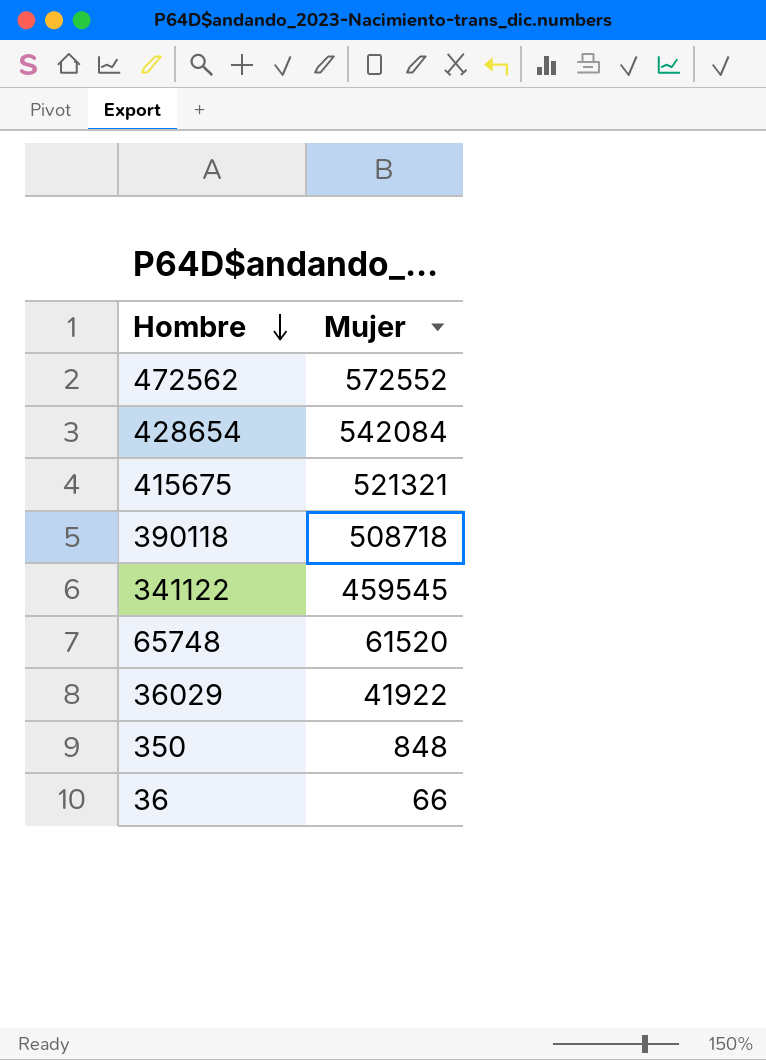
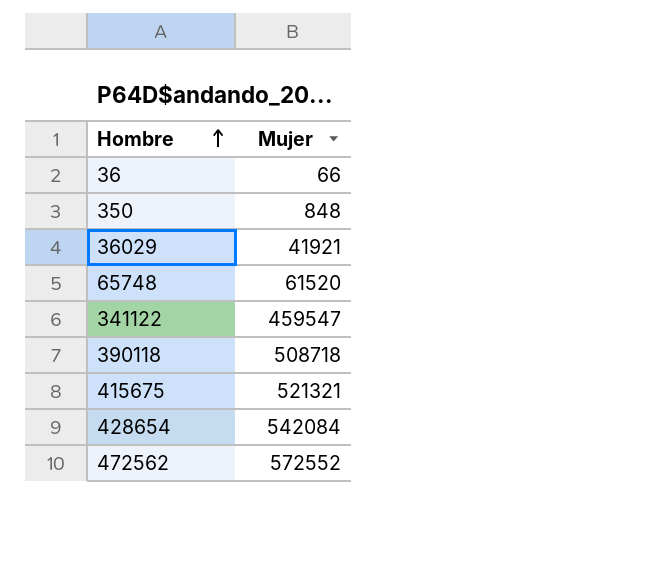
row order: Hombre descending -> Hombre ascending
36029 | Mujer: 41922 -> 41921
341122 | Mujer: 459545 -> 459547

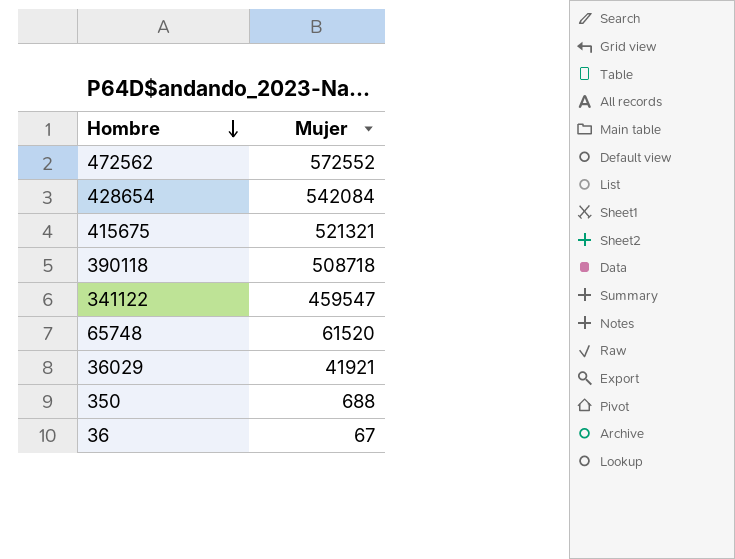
row order: Hombre ascending -> Hombre descending
350 | Mujer: 848 -> 688
36 | Mujer: 66 -> 67

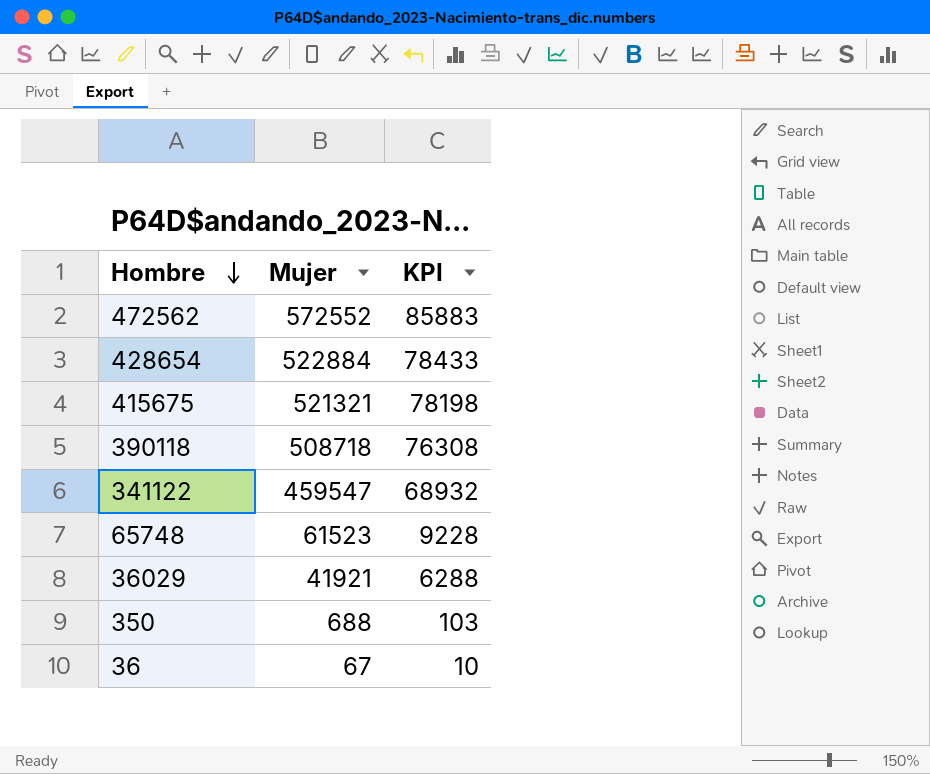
column KPI | formula: none -> [Mujer] * 0.15
428654 | Mujer: 542084 -> 522884
65748 | Mujer: 61520 -> 61523

